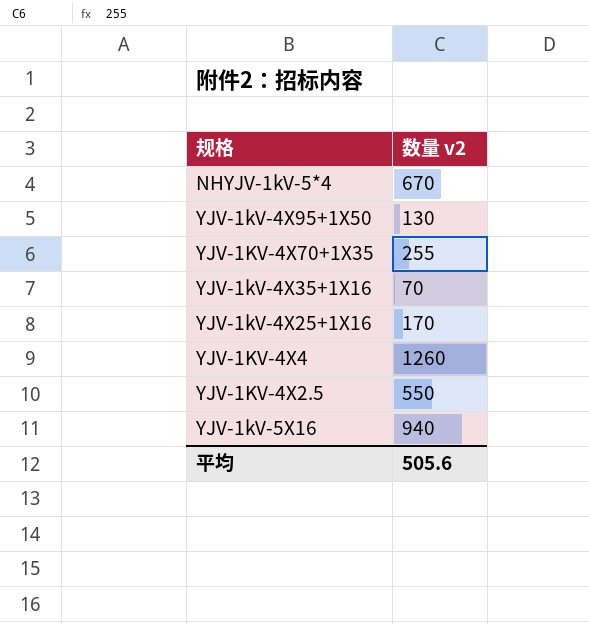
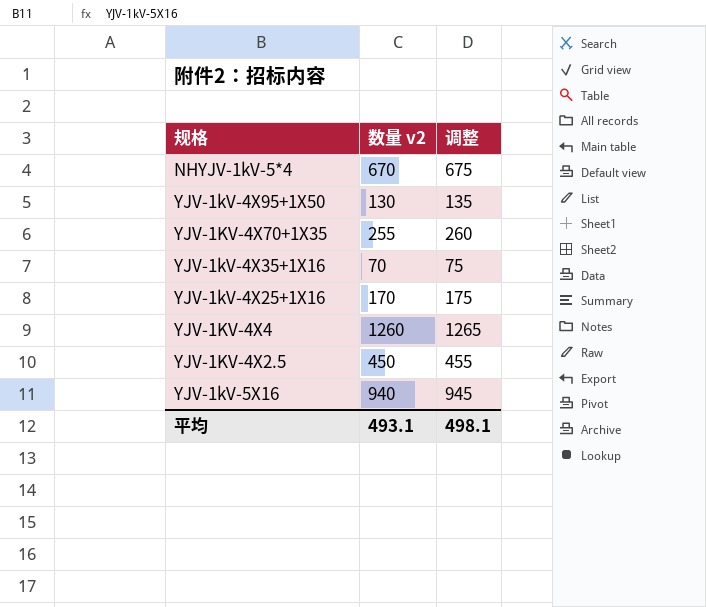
column 调整 | formula: none -> [数量 v2] + 5
YJV-1KV-4X2.5 | 数量 v2: 550 -> 450
平均 | 数量 v2: 505.6 -> 493.1

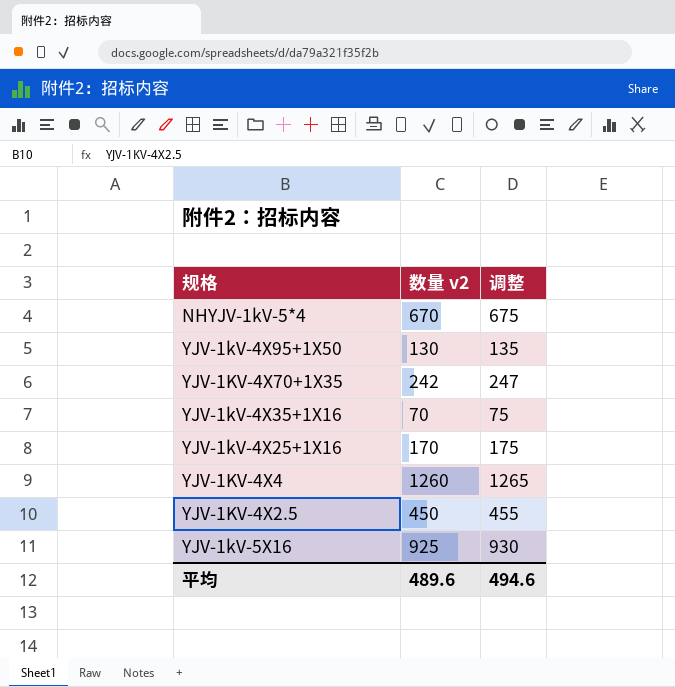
YJV-1KV-4X70+1X35 | 数量 v2: 255 -> 242
YJV-1KV-4X70+1X35 | 调整: 260 -> 247
YJV-1kV-5X16 | 数量 v2: 940 -> 925
YJV-1kV-5X16 | 调整: 945 -> 930
平均 | 数量 v2: 493.1 -> 489.6
平均 | 调整: 498.1 -> 494.6

